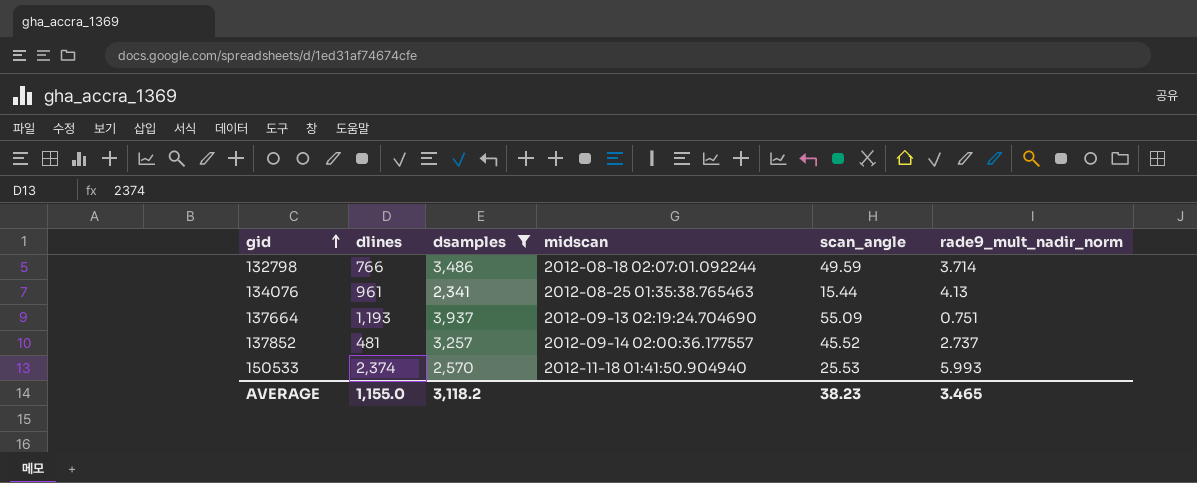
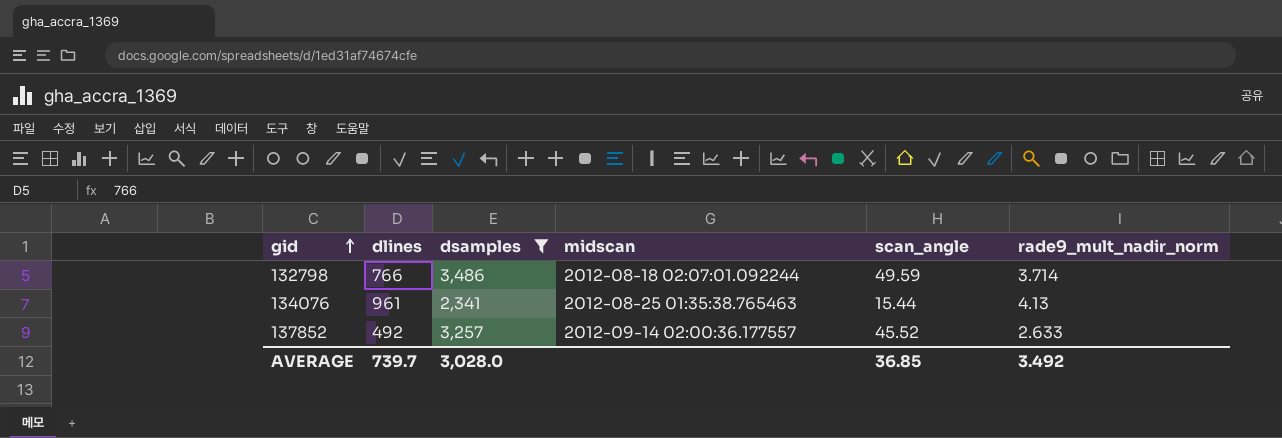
row 137664: 1,193 | 3,937 | 2012-09-13 02:19:24.704690 | 55.09 | 0.751 -> none
row 150533: 2,374 | 2,570 | 2012-11-18 01:41:50.904940 | 25.53 | 5.993 -> none
137852 | dlines: 481 -> 492
137852 | rade9_mult_nadir_norm: 2.737 -> 2.633
AVERAGE | dlines: 1,155.0 -> 739.7
AVERAGE | dsamples: 3,118.2 -> 3,028.0
AVERAGE | scan_angle: 38.23 -> 36.85
AVERAGE | rade9_mult_nadir_norm: 3.465 -> 3.492

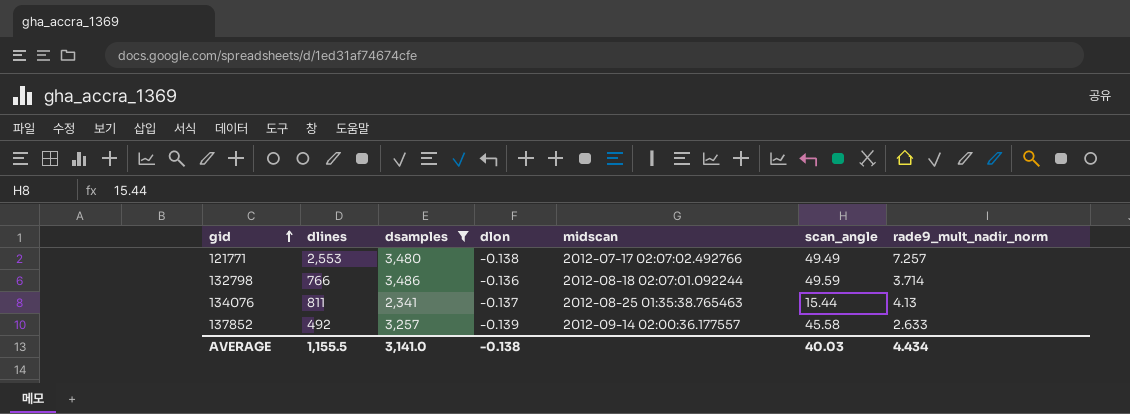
column dlon | position: none -> 4
row 121771: none -> 2,553 | 3,480 | -0.138 | 2012-07-17 02:07:02.492766 | 49.49 | 7.257
134076 | dlines: 961 -> 811
137852 | scan_angle: 45.52 -> 45.58
AVERAGE | dlines: 739.7 -> 1,155.5
AVERAGE | dsamples: 3,028.0 -> 3,141.0
AVERAGE | scan_angle: 36.85 -> 40.03
AVERAGE | rade9_mult_nadir_norm: 3.492 -> 4.434

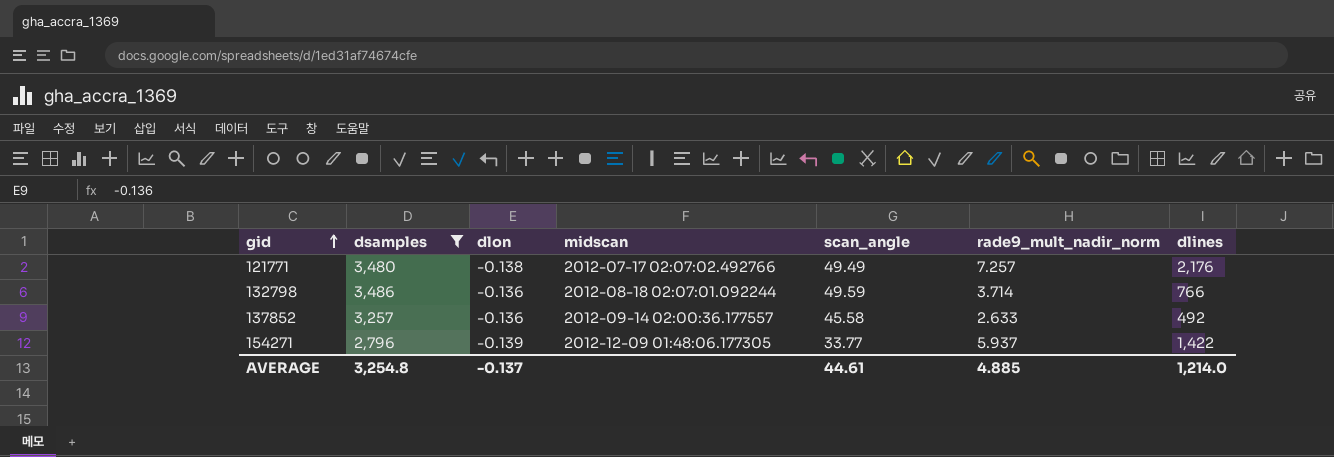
column dlines | position: 2 -> 7
row 134076: 811 | 2,341 | -0.137 | 2012-08-25 01:35:38.765463 | 15.44 | 4.13 -> none
121771 | dlines: 2,553 -> 2,176
137852 | dlon: -0.139 -> -0.136
row 154271: none -> 2,796 | -0.139 | 2012-12-09 01:48:06.177305 | 33.77 | 5.937 | 1,422
AVERAGE | dsamples: 3,141.0 -> 3,254.8
AVERAGE | dlon: -0.138 -> -0.137
AVERAGE | scan_angle: 40.03 -> 44.61
AVERAGE | rade9_mult_nadir_norm: 4.434 -> 4.885
AVERAGE | dlines: 1,155.5 -> 1,214.0

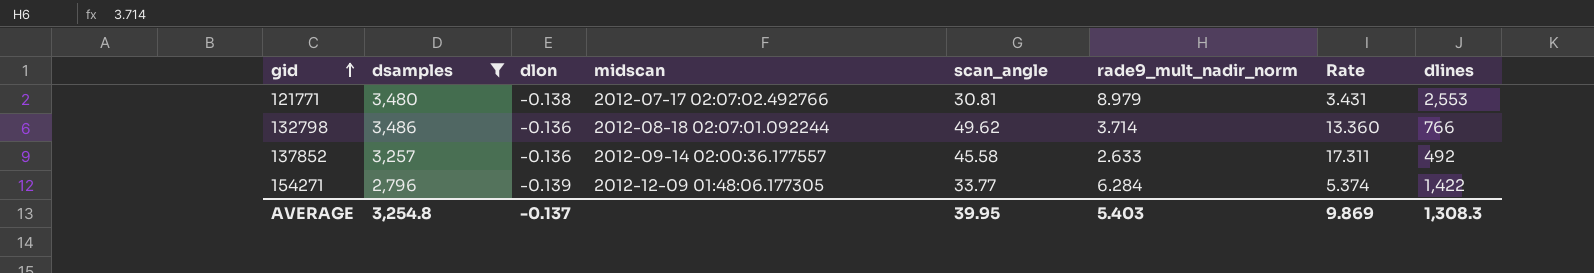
column Rate | formula: none -> [scan_angle] / [rade9_mult_nadir_norm]
121771 | scan_angle: 49.49 -> 30.81
121771 | rade9_mult_nadir_norm: 7.257 -> 8.979
121771 | dlines: 2,176 -> 2,553
132798 | scan_angle: 49.59 -> 49.62
154271 | rade9_mult_nadir_norm: 5.937 -> 6.284
AVERAGE | scan_angle: 44.61 -> 39.95
AVERAGE | rade9_mult_nadir_norm: 4.885 -> 5.403
AVERAGE | dlines: 1,214.0 -> 1,308.3

